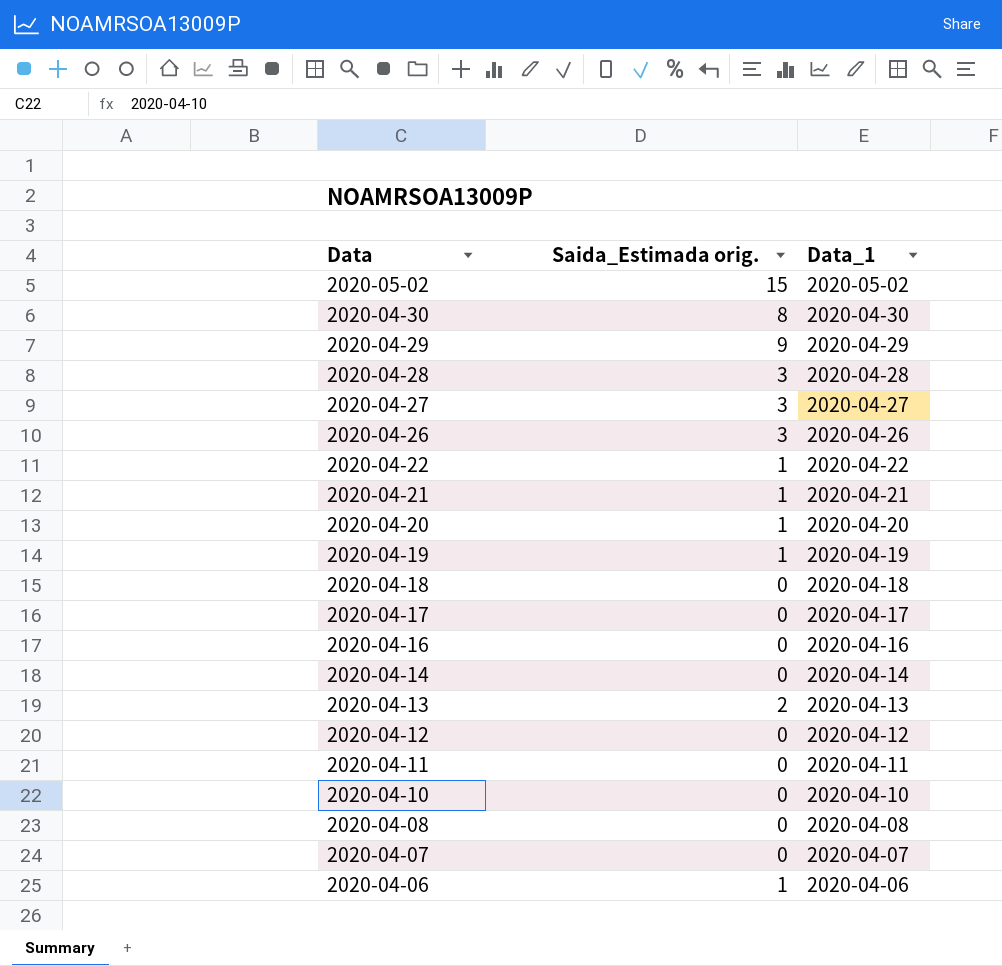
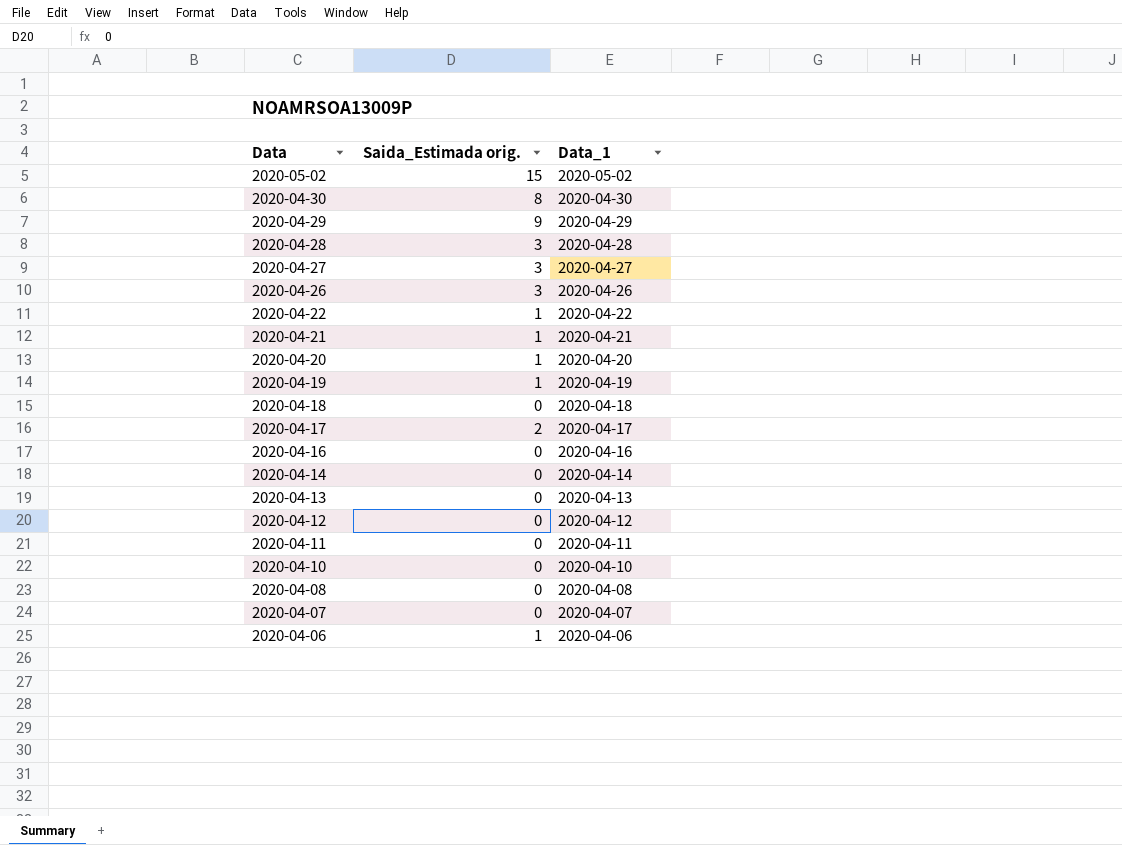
2020-04-17 | Saida_Estimada orig.: 0 -> 2
2020-04-13 | Saida_Estimada orig.: 2 -> 0

